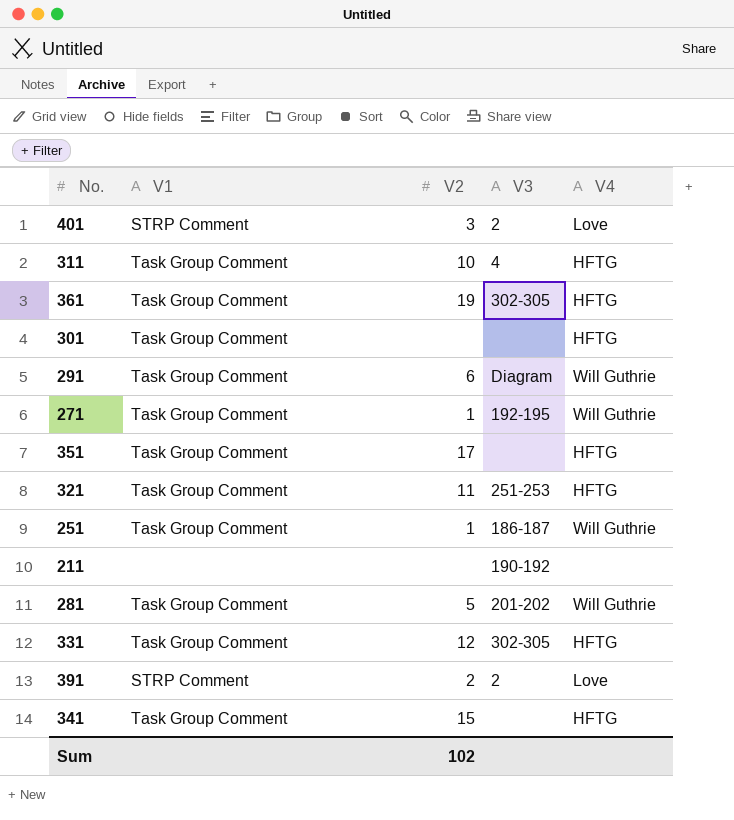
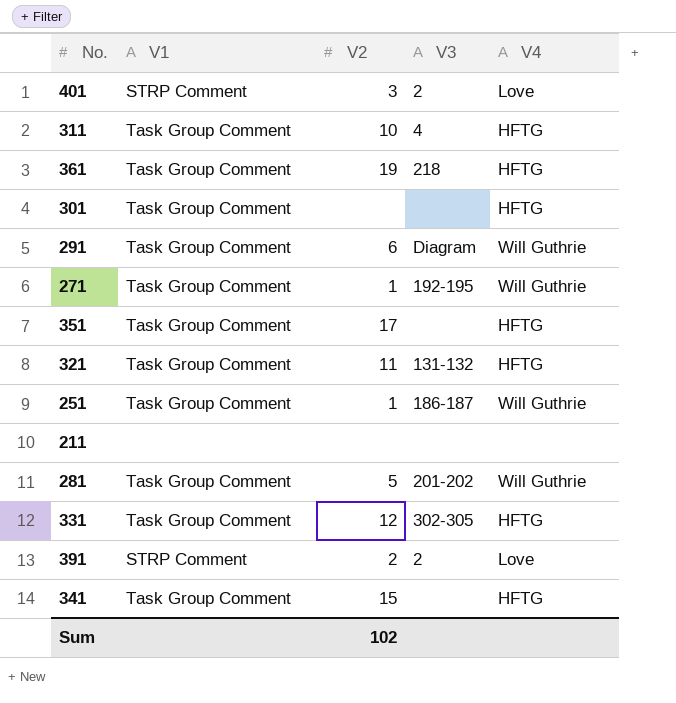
361 | V3: 302-305 -> 218
321 | V3: 251-253 -> 131-132
211 | V3: 190-192 -> none

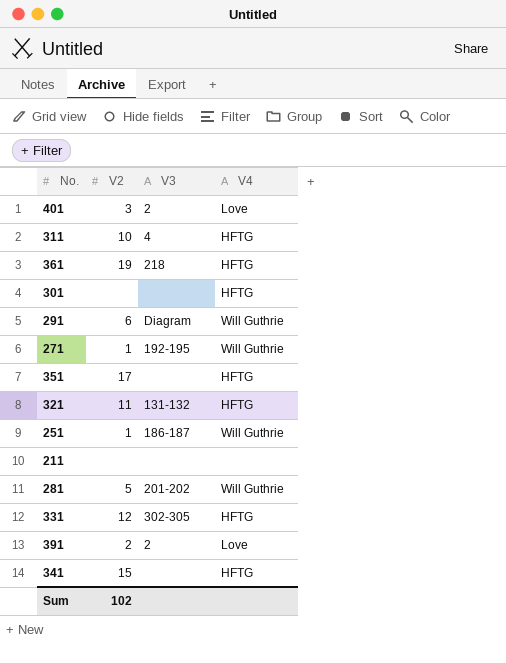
column V1 | position: 2 -> none

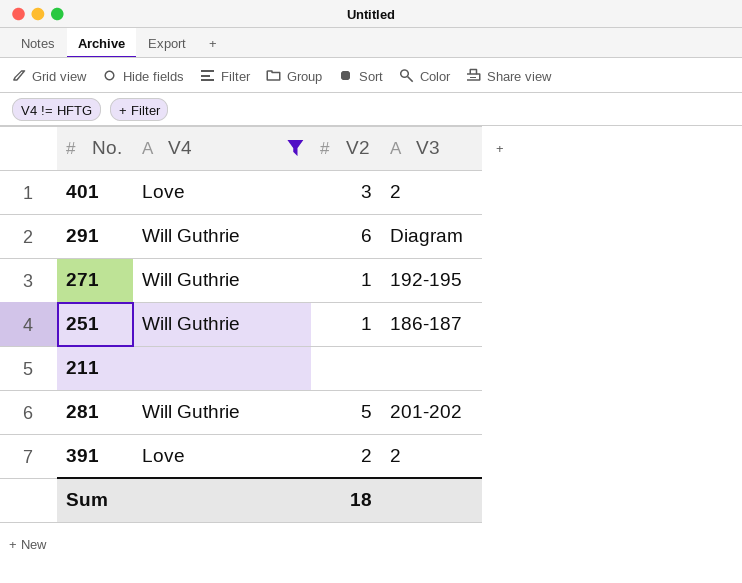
filter: none -> V4 != HFTG
column V4 | position: 4 -> 2
Sum | V2: 102 -> 18

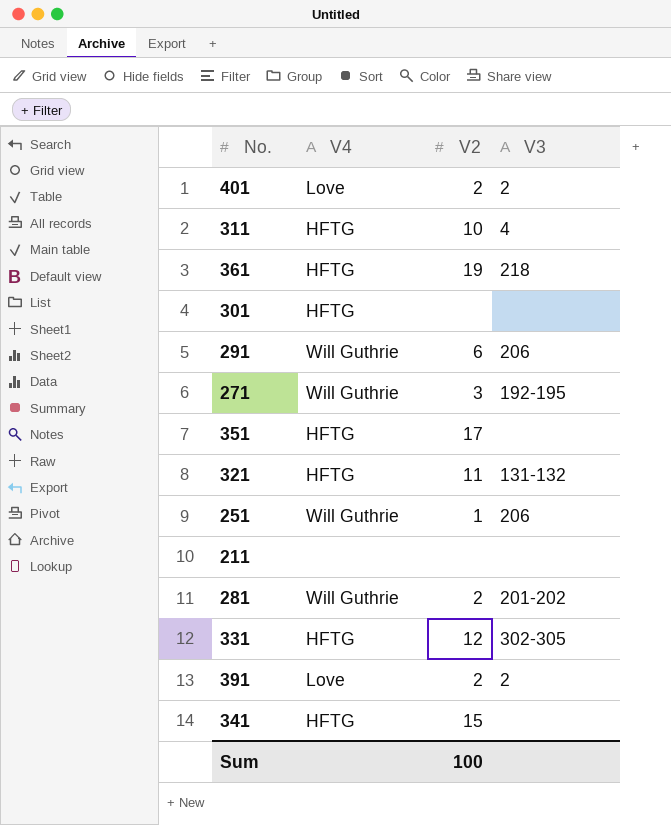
filter: V4 != HFTG -> none
401 | V2: 3 -> 2
291 | V3: Diagram -> 206
271 | V2: 1 -> 3
251 | V3: 186-187 -> 206
281 | V2: 5 -> 2
Sum | V2: 18 -> 100

